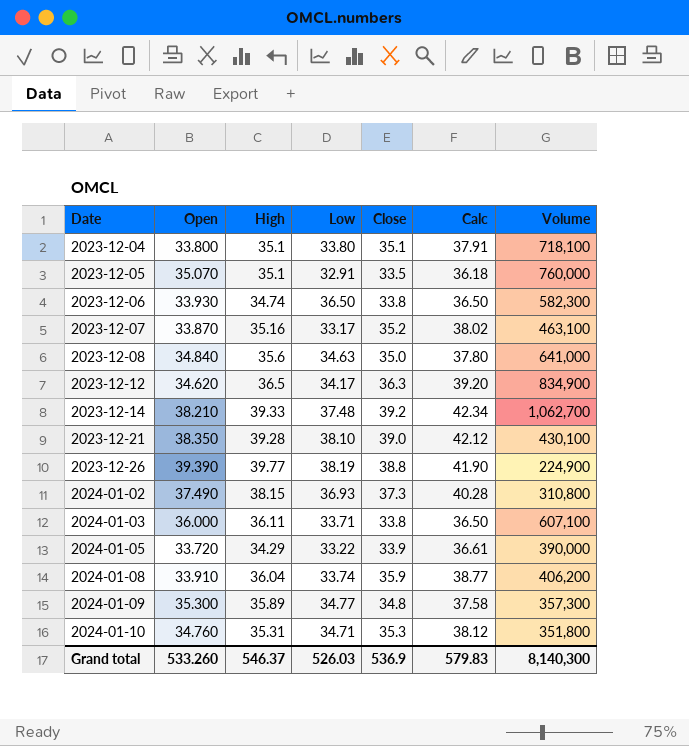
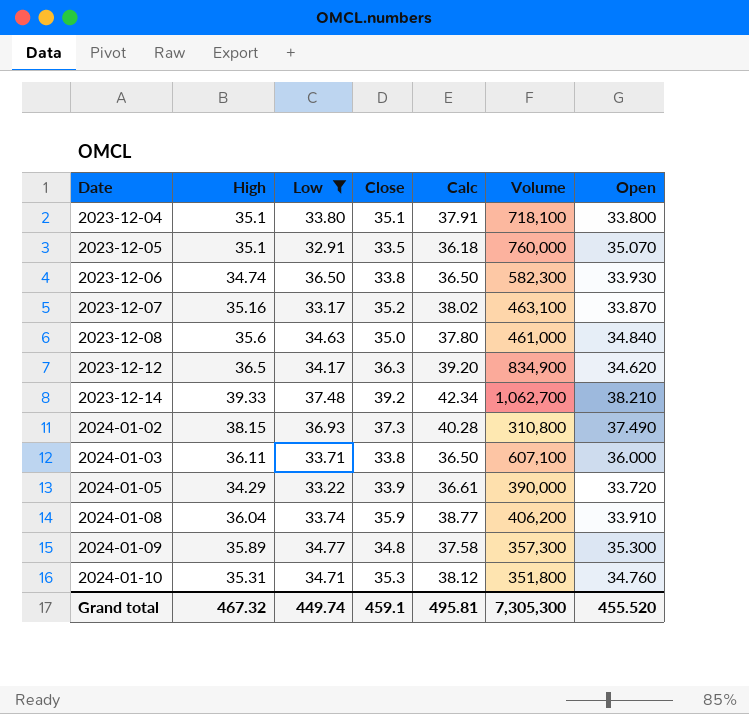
filter: none -> Low <= 37.48
column Open | position: 2 -> 7
2023-12-08 | Volume: 641,000 -> 461,000
Grand total | High: 546.37 -> 467.32
Grand total | Low: 526.03 -> 449.74
Grand total | Close: 536.9 -> 459.1
Grand total | Calc: 579.83 -> 495.81
Grand total | Volume: 8,140,300 -> 7,305,300
Grand total | Open: 533.260 -> 455.520

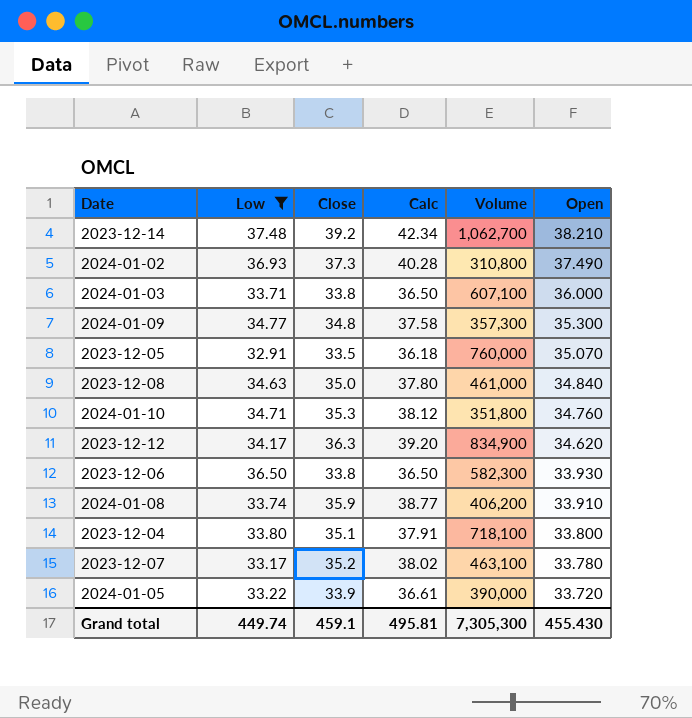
row order: Date ascending -> Open descending
column High | position: 2 -> none
2023-12-07 | Open: 33.870 -> 33.780
Grand total | Open: 455.520 -> 455.430

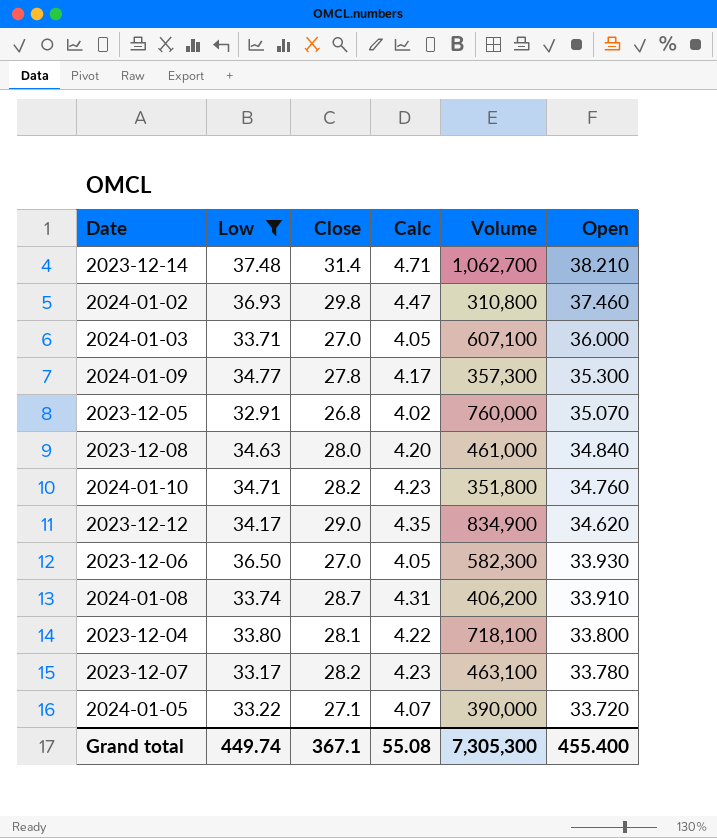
column Calc | formula: [Close] * 1.08 -> [Close] * 0.15
2023-12-14 | Close: 39.2 -> 31.4
2024-01-02 | Close: 37.3 -> 29.8
2024-01-02 | Open: 37.490 -> 37.460
2024-01-03 | Close: 33.8 -> 27.0
2024-01-09 | Close: 34.8 -> 27.8
2023-12-05 | Close: 33.5 -> 26.8
2023-12-08 | Close: 35.0 -> 28.0
2024-01-10 | Close: 35.3 -> 28.2
2023-12-12 | Close: 36.3 -> 29.0
2023-12-06 | Close: 33.8 -> 27.0
2024-01-08 | Close: 35.9 -> 28.7
2023-12-04 | Close: 35.1 -> 28.1
2023-12-07 | Close: 35.2 -> 28.2
2024-01-05 | Close: 33.9 -> 27.1
Grand total | Close: 459.1 -> 367.1
Grand total | Calc: 495.81 -> 55.08
Grand total | Open: 455.430 -> 455.400

